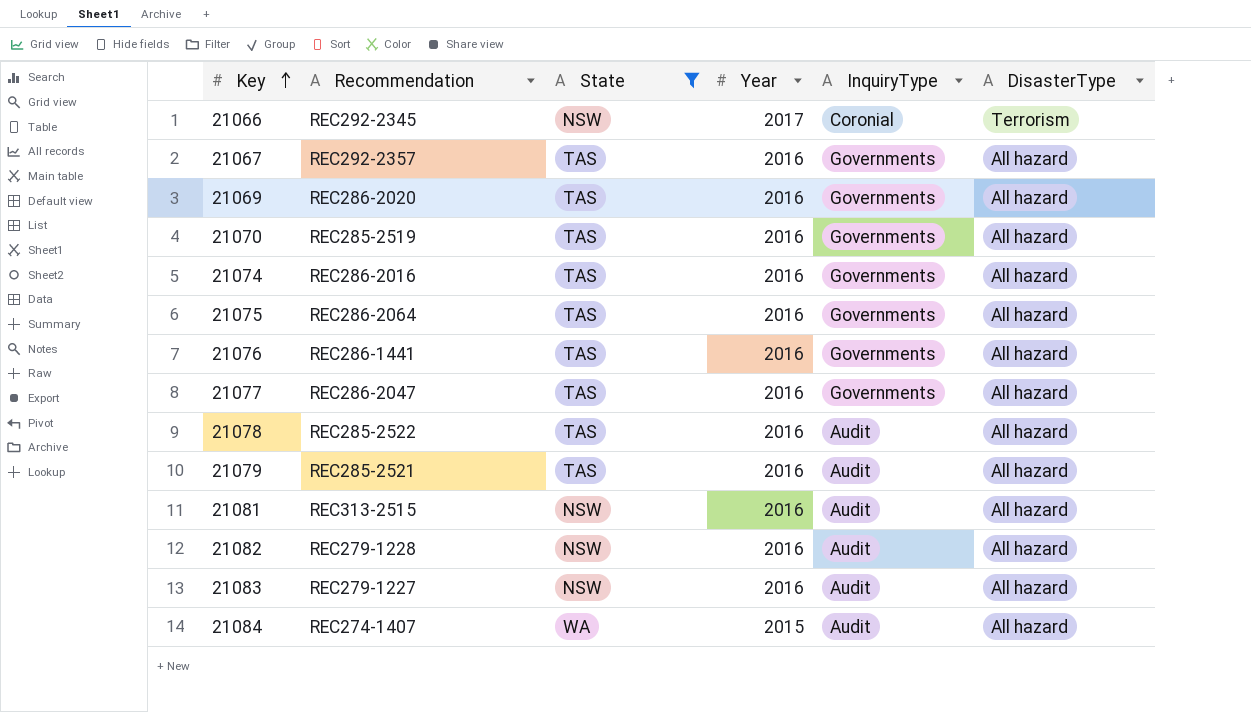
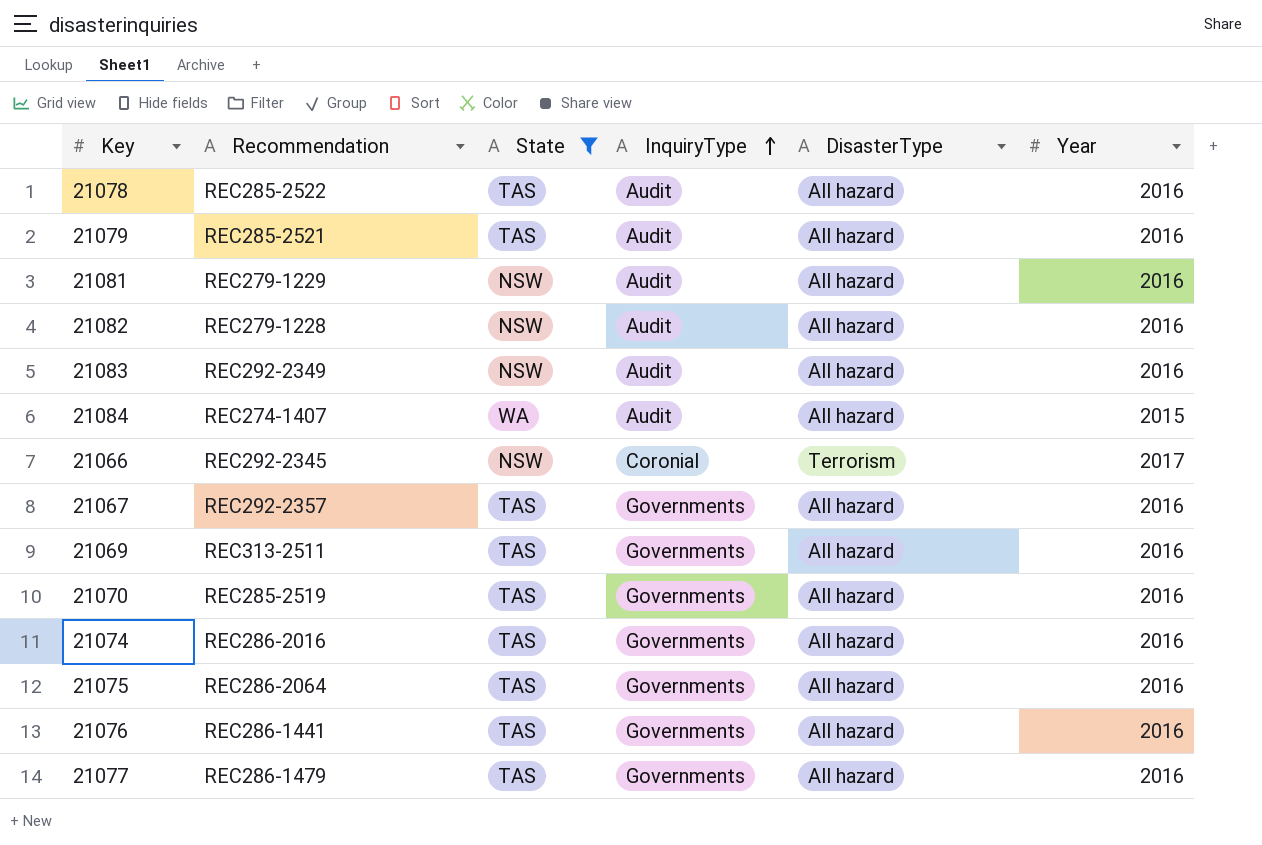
row order: Key ascending -> InquiryType ascending
column Year | position: 4 -> 6
21081 | Recommendation: REC313-2515 -> REC279-1229
21083 | Recommendation: REC279-1227 -> REC292-2349
21069 | Recommendation: REC286-2020 -> REC313-2511
21077 | Recommendation: REC286-2047 -> REC286-1479

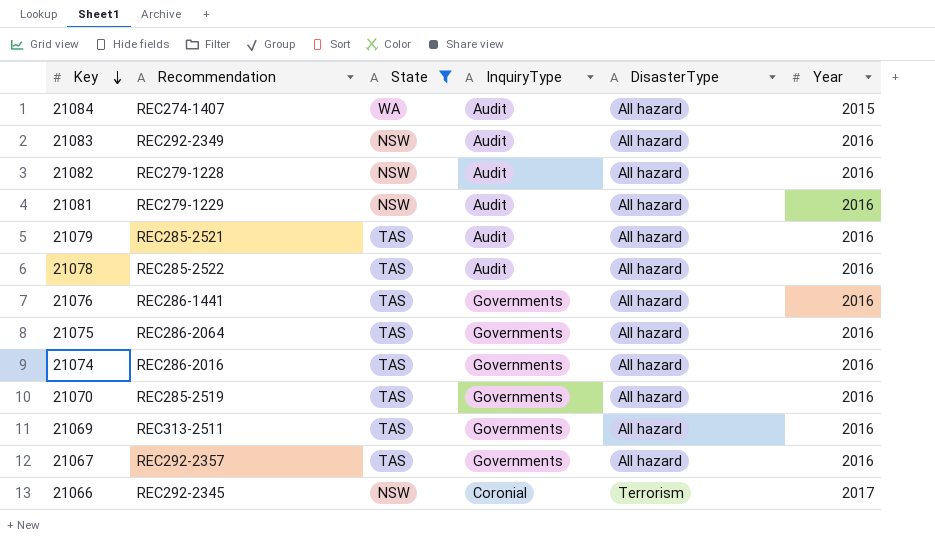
row order: InquiryType ascending -> Key descending
row 21077: REC286-1479 | TAS | Governments | All hazard | 2016 -> none

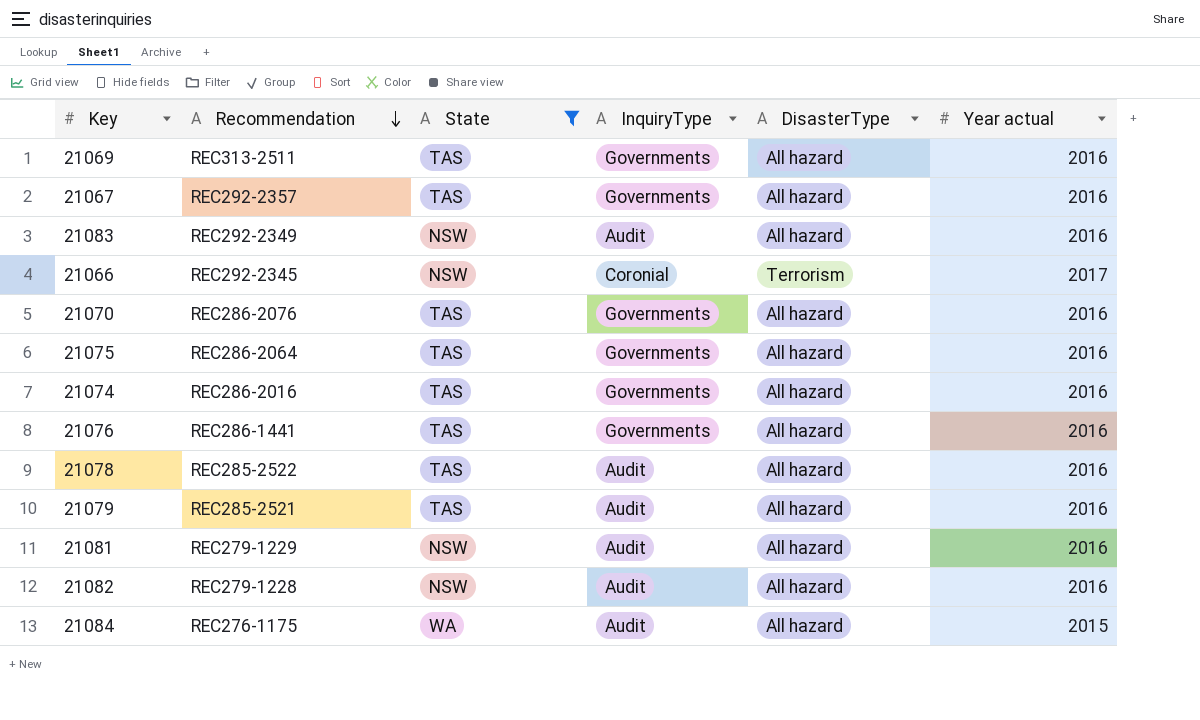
row order: Key descending -> Recommendation descending
column name: Year -> Year actual
21070 | Recommendation: REC285-2519 -> REC286-2076
21084 | Recommendation: REC274-1407 -> REC276-1175

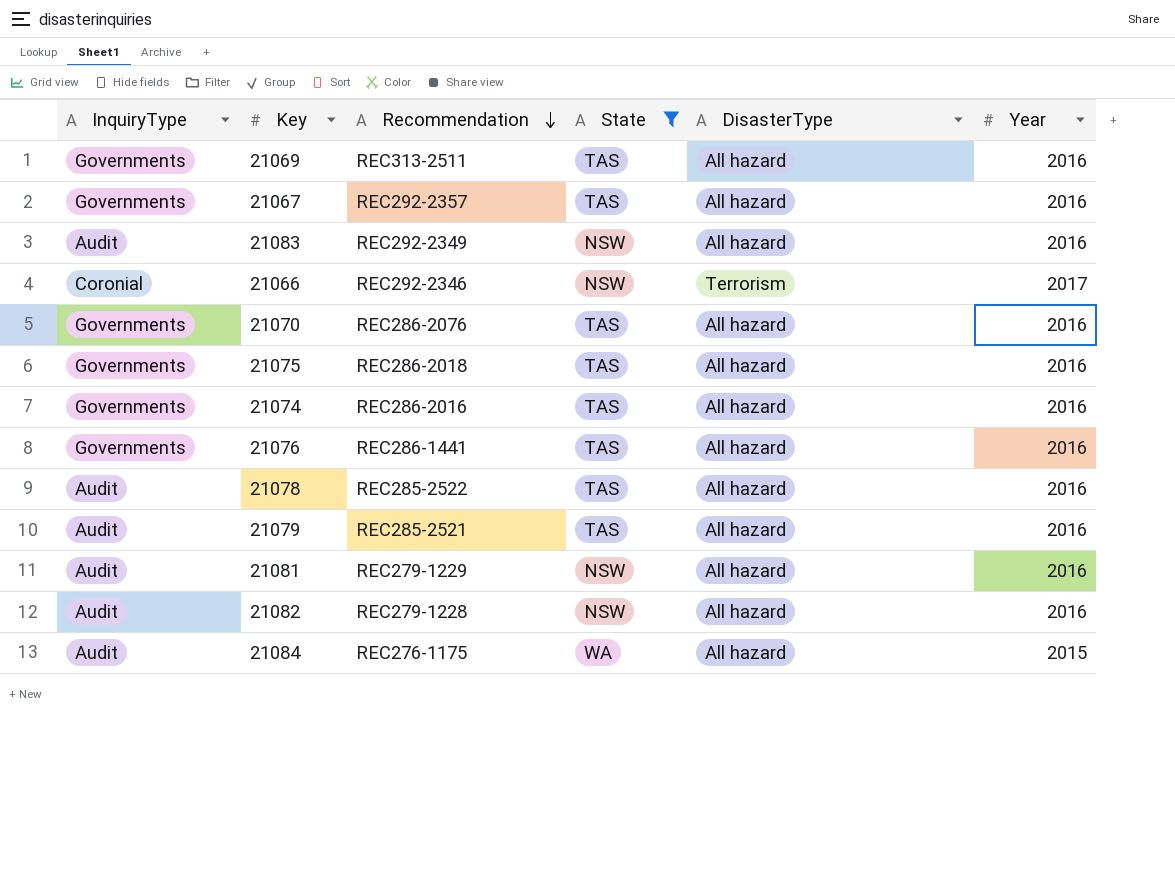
column InquiryType | position: 4 -> 1
column name: Year actual -> Year
21066 | Recommendation: REC292-2345 -> REC292-2346
21075 | Recommendation: REC286-2064 -> REC286-2018

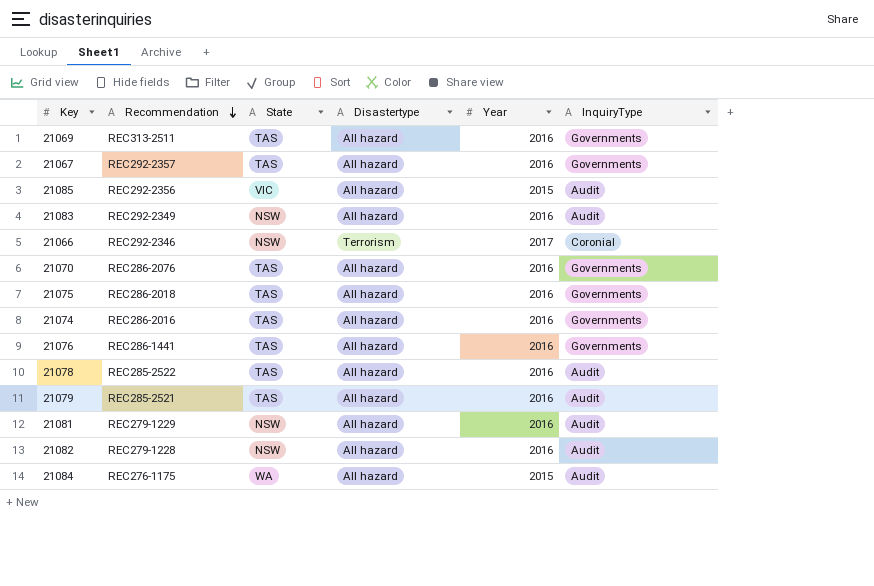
filter: State != VIC -> none
column name: DisasterType -> Disastertype
column InquiryType | position: 1 -> 6

